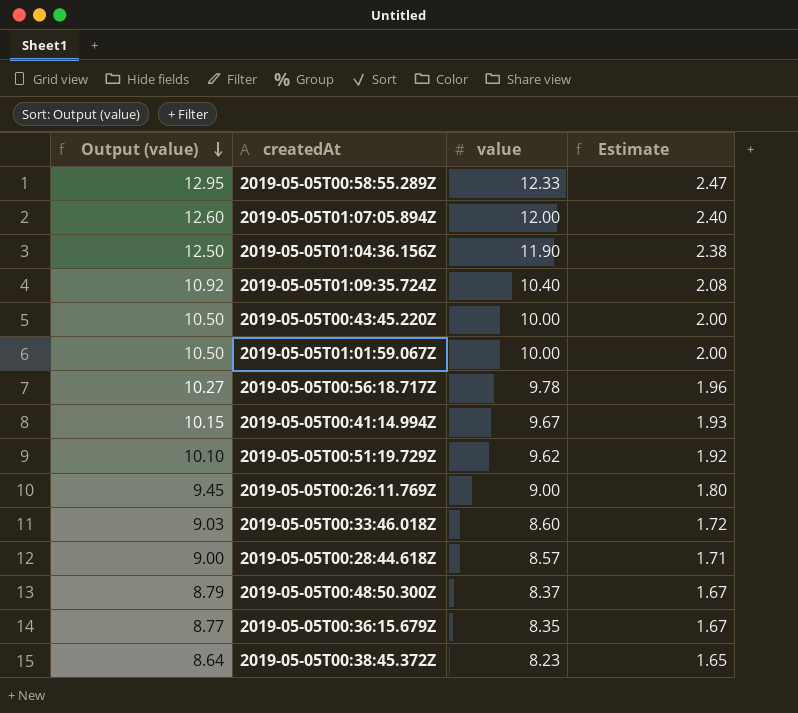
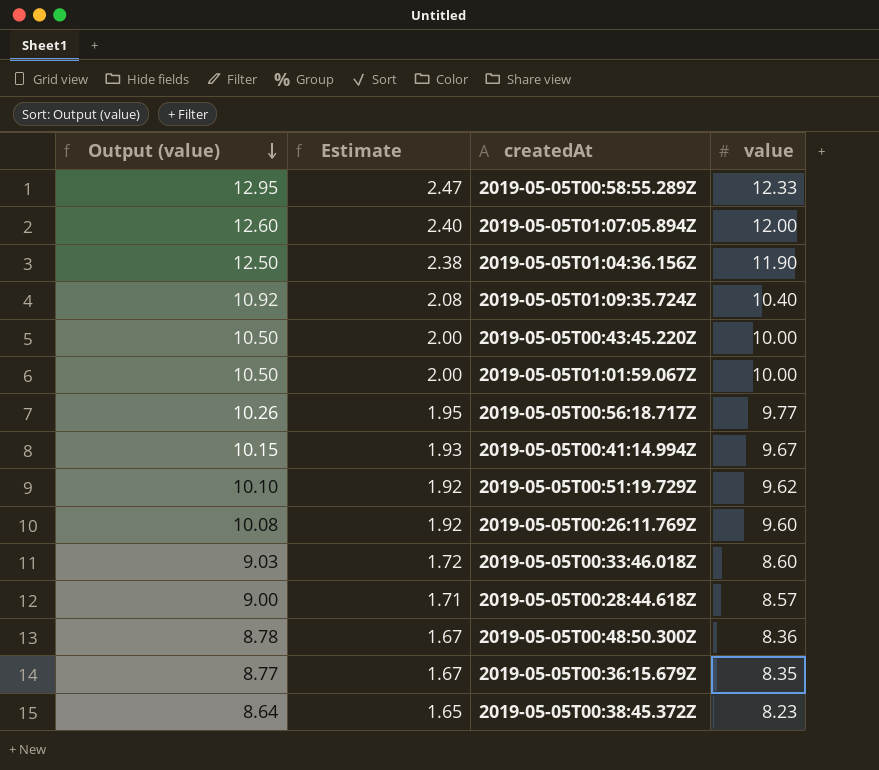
column Estimate | position: 4 -> 2
2019-05-05T00:56:18.717Z | Output (value): 10.27 -> 10.26
2019-05-05T00:56:18.717Z | Estimate: 1.96 -> 1.95
2019-05-05T00:56:18.717Z | value: 9.78 -> 9.77
2019-05-05T00:26:11.769Z | Output (value): 9.45 -> 10.08
2019-05-05T00:26:11.769Z | Estimate: 1.80 -> 1.92
2019-05-05T00:26:11.769Z | value: 9.00 -> 9.60
2019-05-05T00:48:50.300Z | Output (value): 8.79 -> 8.78
2019-05-05T00:48:50.300Z | value: 8.37 -> 8.36

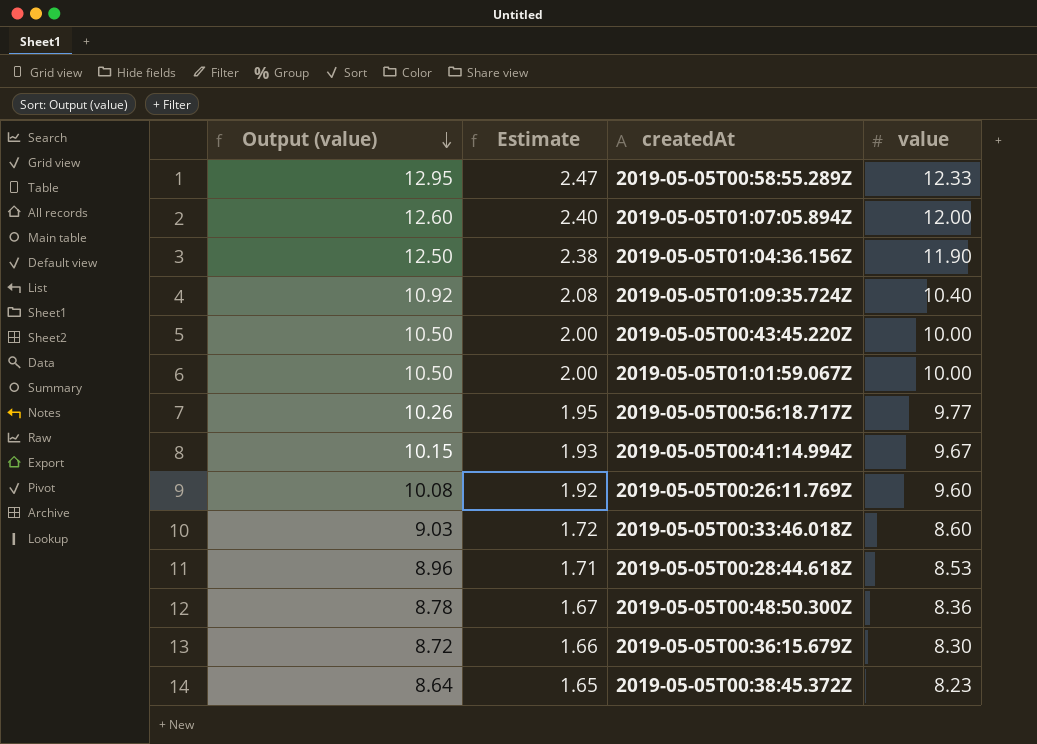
row 2019-05-05T00:51:19.729Z: 10.10 | 1.92 | 9.62 -> none
2019-05-05T00:28:44.618Z | Output (value): 9.00 -> 8.96
2019-05-05T00:28:44.618Z | value: 8.57 -> 8.53
2019-05-05T00:36:15.679Z | Output (value): 8.77 -> 8.72
2019-05-05T00:36:15.679Z | Estimate: 1.67 -> 1.66
2019-05-05T00:36:15.679Z | value: 8.35 -> 8.30

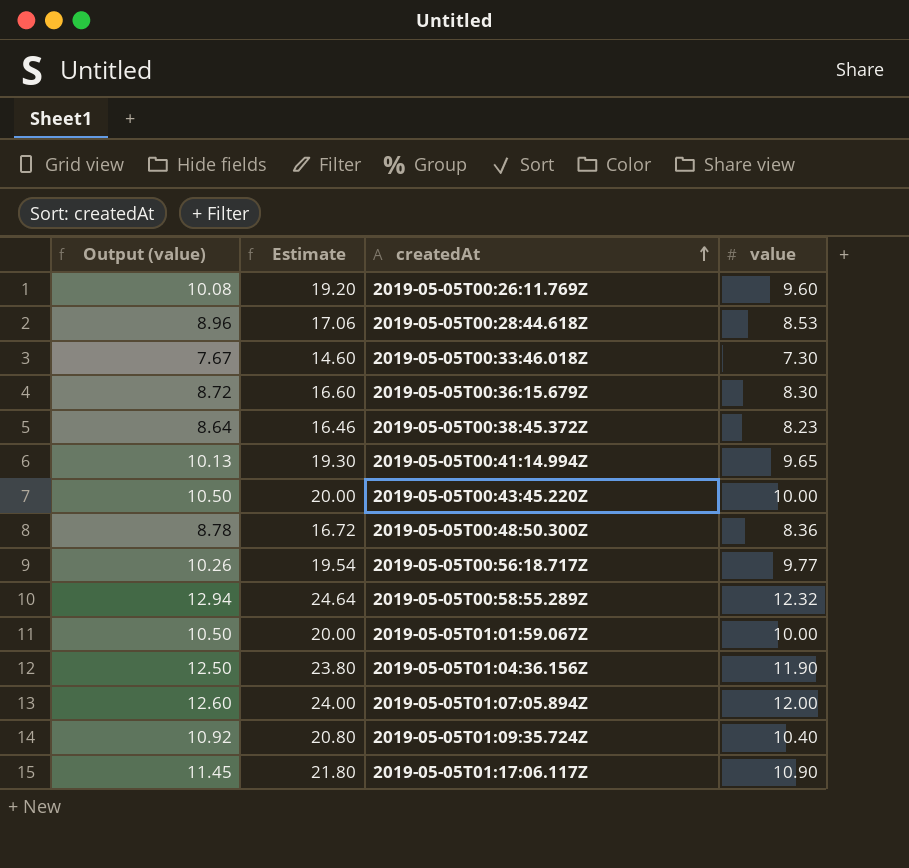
row order: Output (value) descending -> createdAt ascending
column Estimate | formula: [value] * 0.2 -> [value] * 2
2019-05-05T00:33:46.018Z | Output (value): 9.03 -> 7.67
2019-05-05T00:33:46.018Z | value: 8.60 -> 7.30
2019-05-05T00:41:14.994Z | Output (value): 10.15 -> 10.13
2019-05-05T00:41:14.994Z | value: 9.67 -> 9.65
2019-05-05T00:58:55.289Z | Output (value): 12.95 -> 12.94
2019-05-05T00:58:55.289Z | value: 12.33 -> 12.32
row 2019-05-05T01:17:06.117Z: none -> 11.45 | 21.80 | 10.90

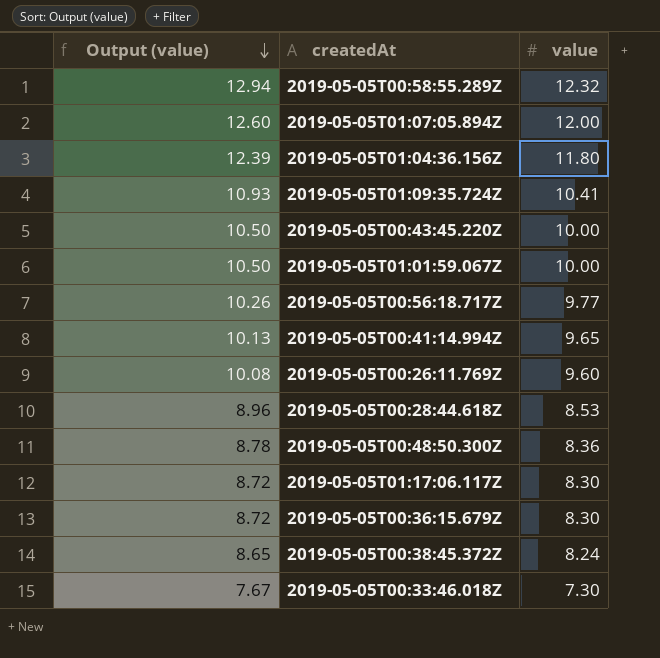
row order: createdAt ascending -> Output (value) descending
column Estimate | formula: [value] * 2 -> none
2019-05-05T01:04:36.156Z | Output (value): 12.50 -> 12.39
2019-05-05T01:04:36.156Z | value: 11.90 -> 11.80
2019-05-05T01:09:35.724Z | Output (value): 10.92 -> 10.93
2019-05-05T01:09:35.724Z | value: 10.40 -> 10.41
2019-05-05T01:17:06.117Z | Output (value): 11.45 -> 8.72
2019-05-05T01:17:06.117Z | value: 10.90 -> 8.30
2019-05-05T00:38:45.372Z | Output (value): 8.64 -> 8.65
2019-05-05T00:38:45.372Z | value: 8.23 -> 8.24

